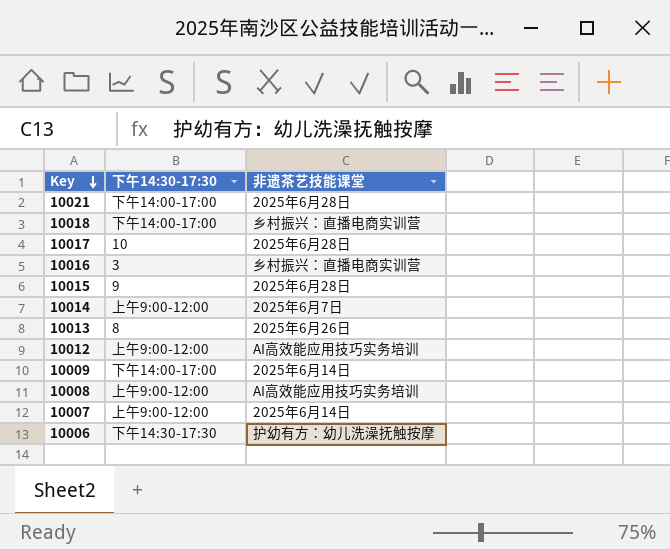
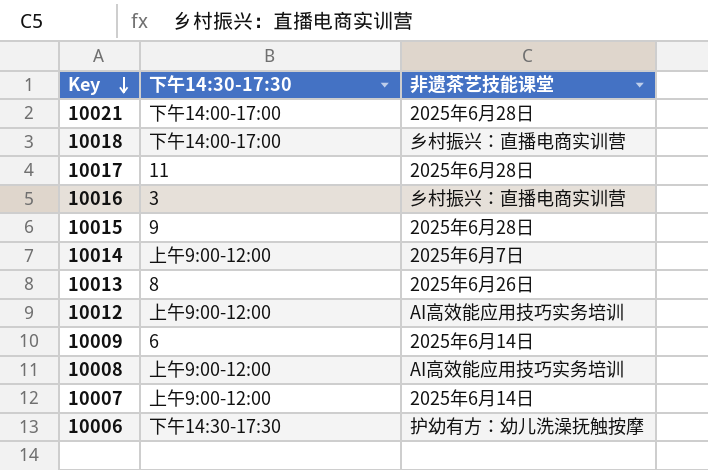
10017 | 下午14:30-17:30: 10 -> 11
10009 | 下午14:30-17:30: 下午14:00-17:00 -> 6

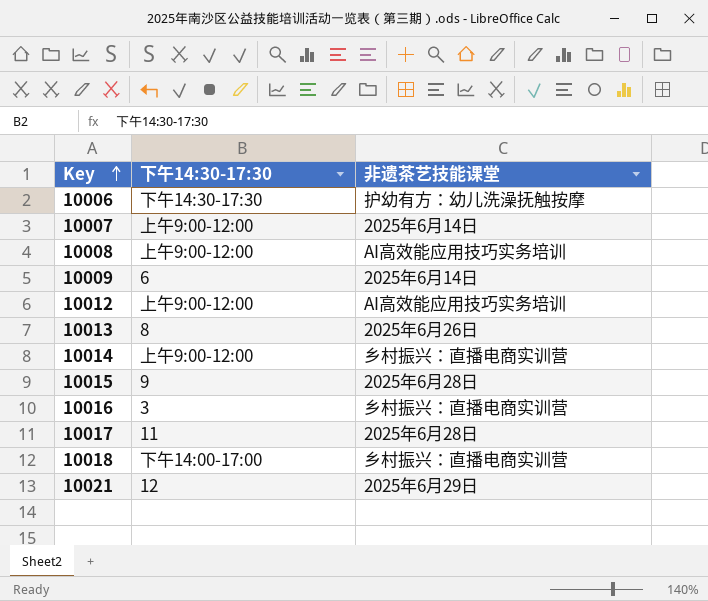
row order: Key descending -> Key ascending
10014 | 非遗茶艺技能课堂: 2025年6月7日 -> 乡村振兴：直播电商实训营
10021 | 下午14:30-17:30: 下午14:00-17:00 -> 12
10021 | 非遗茶艺技能课堂: 2025年6月28日 -> 2025年6月29日

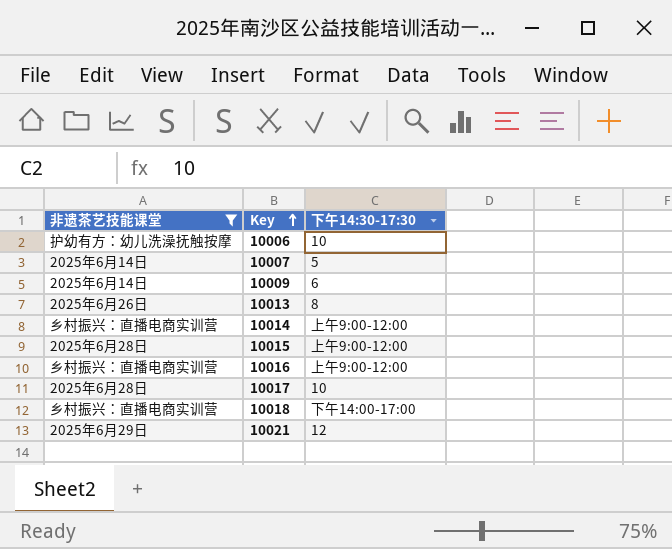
filter: none -> 非遗茶艺技能课堂 != AI高效能应用技巧实务培训
column 非遗茶艺技能课堂 | position: 3 -> 1
10006 | 下午14:30-17:30: 下午14:30-17:30 -> 10
10007 | 下午14:30-17:30: 上午9:00-12:00 -> 5
10015 | 下午14:30-17:30: 9 -> 上午9:00-12:00
10016 | 下午14:30-17:30: 3 -> 上午9:00-12:00
10017 | 下午14:30-17:30: 11 -> 10

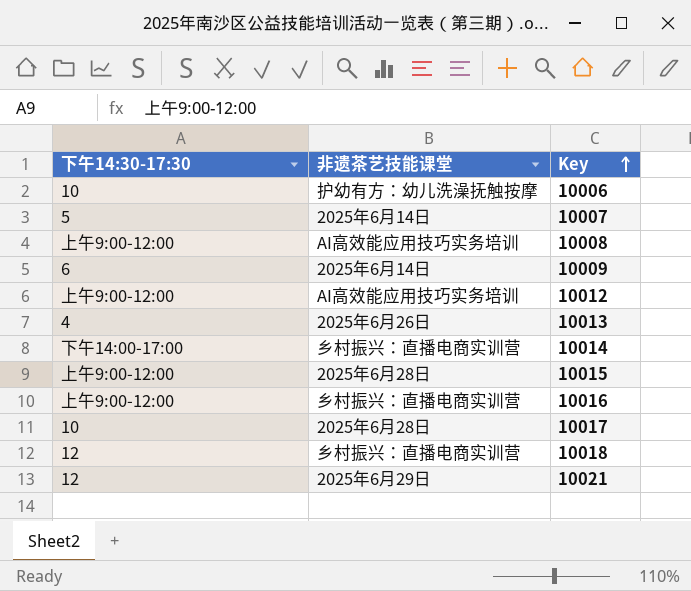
filter: 非遗茶艺技能课堂 != AI高效能应用技巧实务培训 -> none
column 下午14:30-17:30 | position: 3 -> 1
10013 | 下午14:30-17:30: 8 -> 4
10014 | 下午14:30-17:30: 上午9:00-12:00 -> 下午14:00-17:00
10018 | 下午14:30-17:30: 下午14:00-17:00 -> 12

